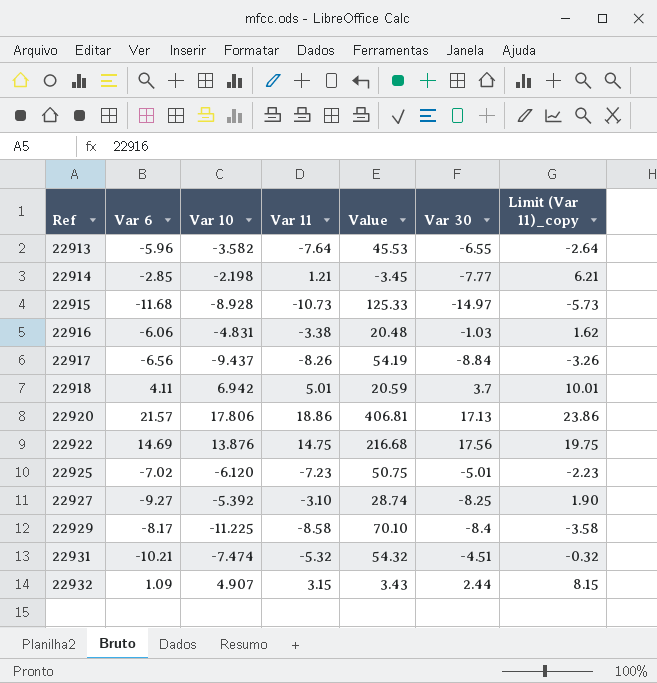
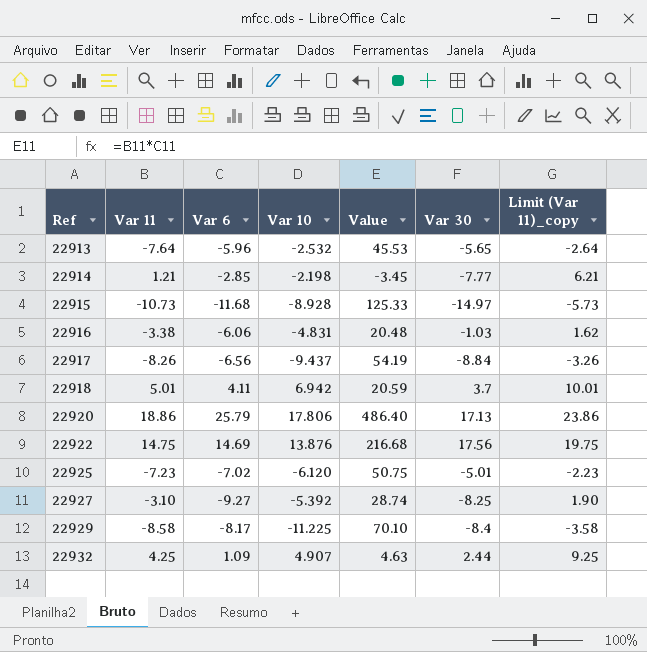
column Var 11 | position: 4 -> 2
row 22931: -10.21 | -7.474 | -5.32 | 54.32 | -4.51 | -0.32 -> none
22913 | Var 10: -3.582 -> -2.532
22913 | Var 30: -6.55 -> -5.65
22920 | Var 6: 21.57 -> 25.79
22920 | Value: 406.81 -> 486.40
22932 | Var 11: 3.15 -> 4.25
22932 | Value: 3.43 -> 4.63
22932 | Limit (Var 11)_copy: 8.15 -> 9.25

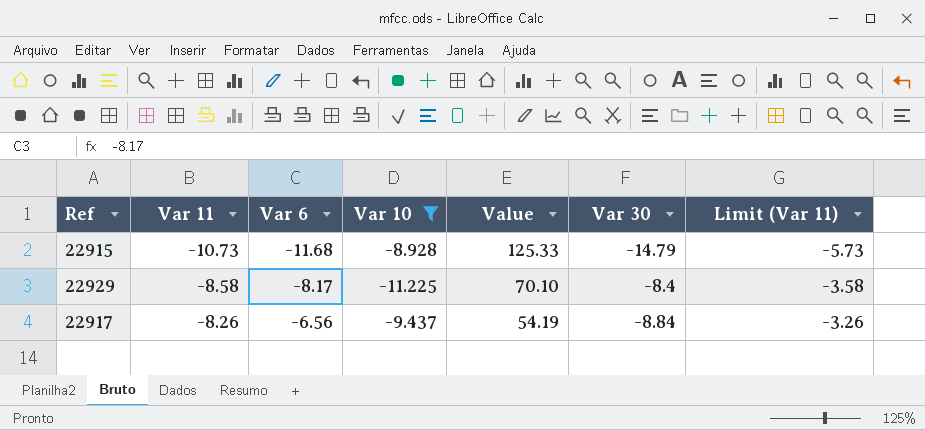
filter: none -> Var 10 <= -8.928
row order: Ref ascending -> Var 11 ascending
column name: Limit (Var 11)_copy -> Limit (Var 11)
22915 | Var 30: -14.97 -> -14.79

